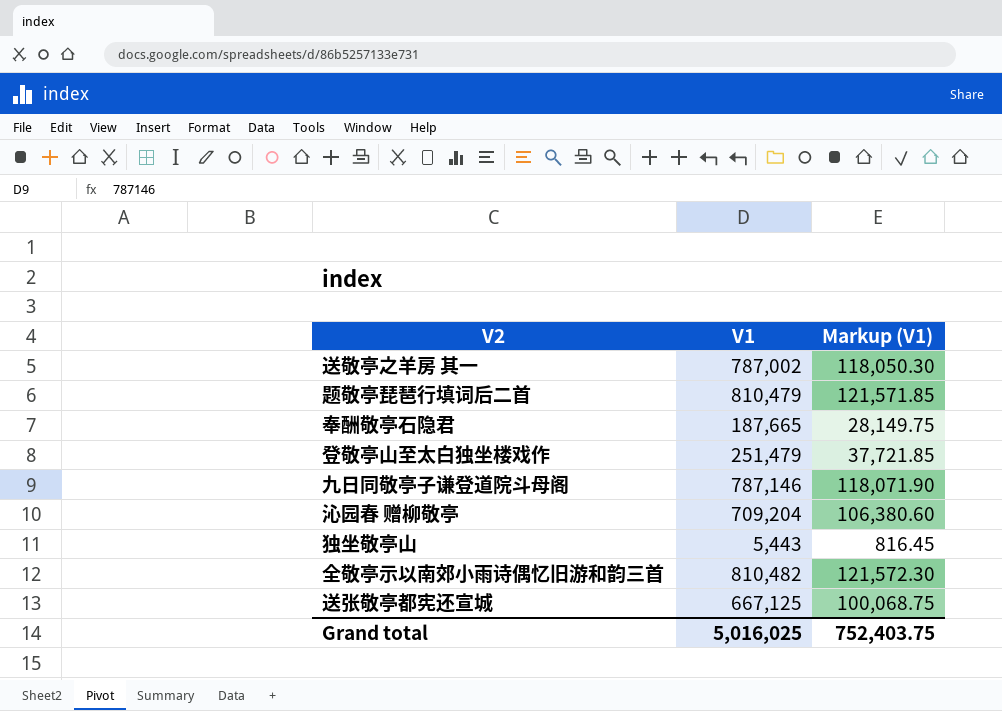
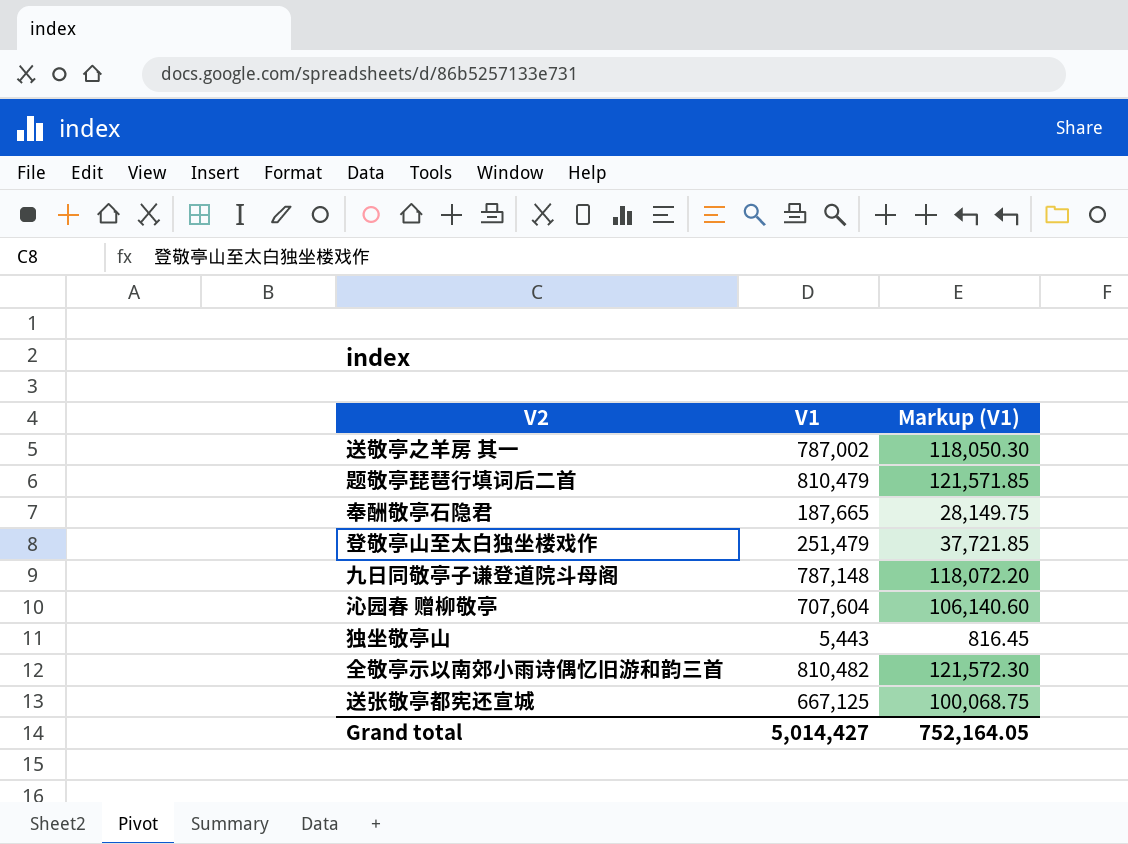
九日同敬亭子谦登道院斗母阁 | V1: 787,146 -> 787,148
九日同敬亭子谦登道院斗母阁 | Markup (V1): 118,071.90 -> 118,072.20
沁园春 赠柳敬亭 | V1: 709,204 -> 707,604
沁园春 赠柳敬亭 | Markup (V1): 106,380.60 -> 106,140.60
Grand total | V1: 5,016,025 -> 5,014,427
Grand total | Markup (V1): 752,403.75 -> 752,164.05

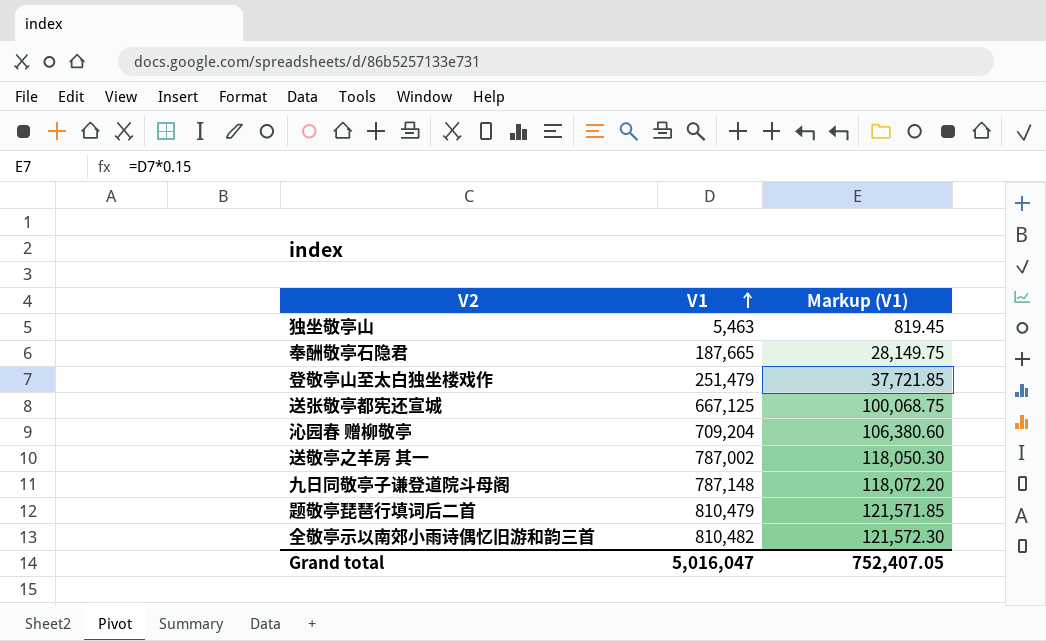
row order: none -> V1 ascending
独坐敬亭山 | V1: 5,443 -> 5,463
独坐敬亭山 | Markup (V1): 816.45 -> 819.45
沁园春 赠柳敬亭 | V1: 707,604 -> 709,204
沁园春 赠柳敬亭 | Markup (V1): 106,140.60 -> 106,380.60
Grand total | V1: 5,014,427 -> 5,016,047
Grand total | Markup (V1): 752,164.05 -> 752,407.05

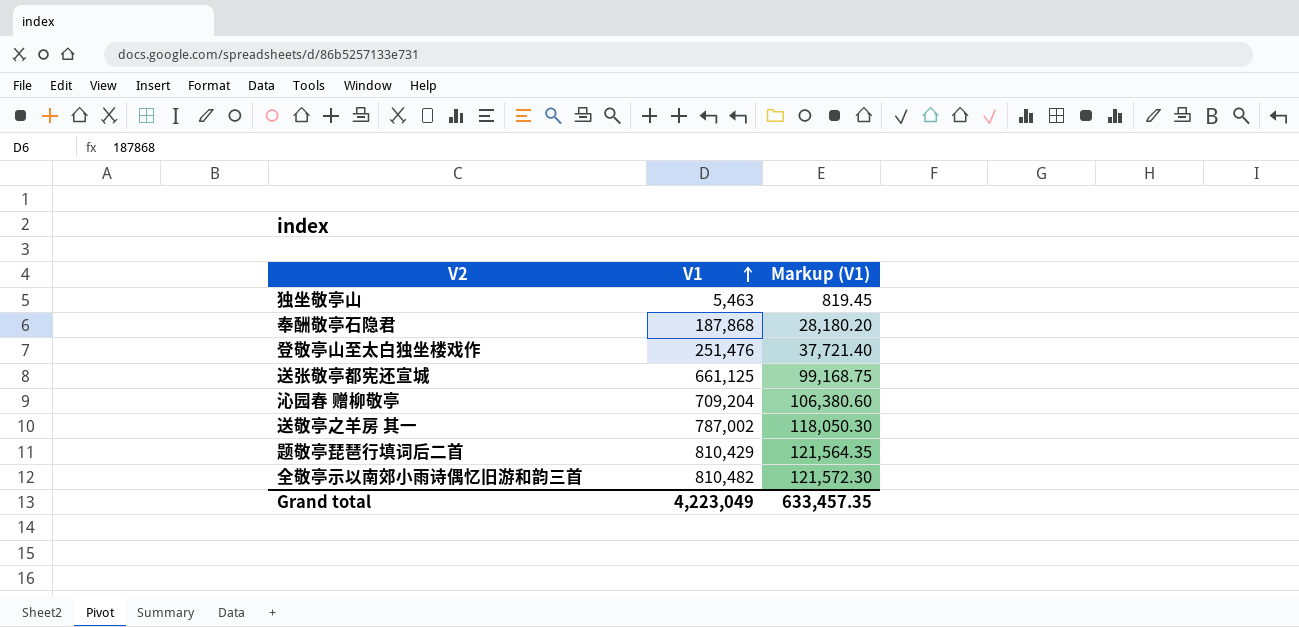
row 九日同敬亭子谦登道院斗母阁: 787,148 | 118,072.20 -> none
奉酬敬亭石隐君 | V1: 187,665 -> 187,868
奉酬敬亭石隐君 | Markup (V1): 28,149.75 -> 28,180.20
登敬亭山至太白独坐楼戏作 | V1: 251,479 -> 251,476
登敬亭山至太白独坐楼戏作 | Markup (V1): 37,721.85 -> 37,721.40
送张敬亭都宪还宣城 | V1: 667,125 -> 661,125
送张敬亭都宪还宣城 | Markup (V1): 100,068.75 -> 99,168.75
题敬亭琵琶行填词后二首 | V1: 810,479 -> 810,429
题敬亭琵琶行填词后二首 | Markup (V1): 121,571.85 -> 121,564.35
Grand total | V1: 5,016,047 -> 4,223,049
Grand total | Markup (V1): 752,407.05 -> 633,457.35

